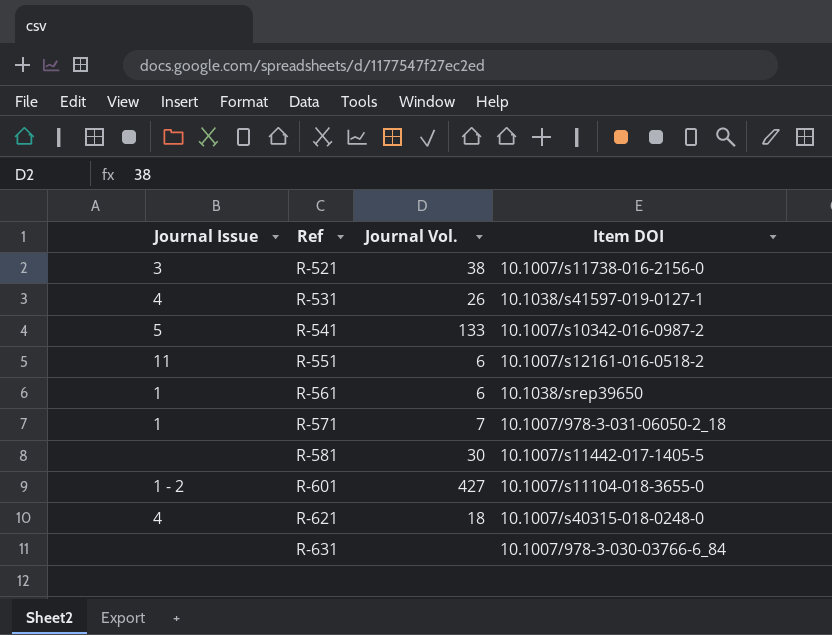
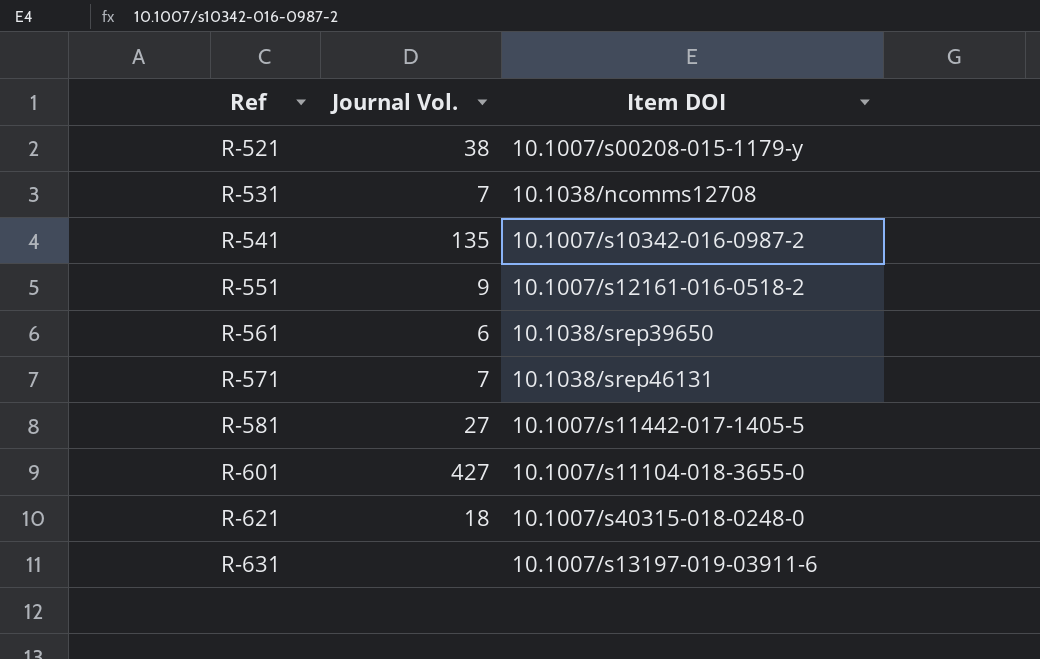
column Journal Issue | position: 1 -> none
R-521 | Item DOI: 10.1007/s11738-016-2156-0 -> 10.1007/s00208-015-1179-y
R-531 | Journal Vol.: 26 -> 7
R-531 | Item DOI: 10.1038/s41597-019-0127-1 -> 10.1038/ncomms12708
R-541 | Journal Vol.: 133 -> 135
R-551 | Journal Vol.: 6 -> 9
R-571 | Item DOI: 10.1007/978-3-031-06050-2_18 -> 10.1038/srep46131
R-581 | Journal Vol.: 30 -> 27
R-631 | Item DOI: 10.1007/978-3-030-03766-6_84 -> 10.1007/s13197-019-03911-6

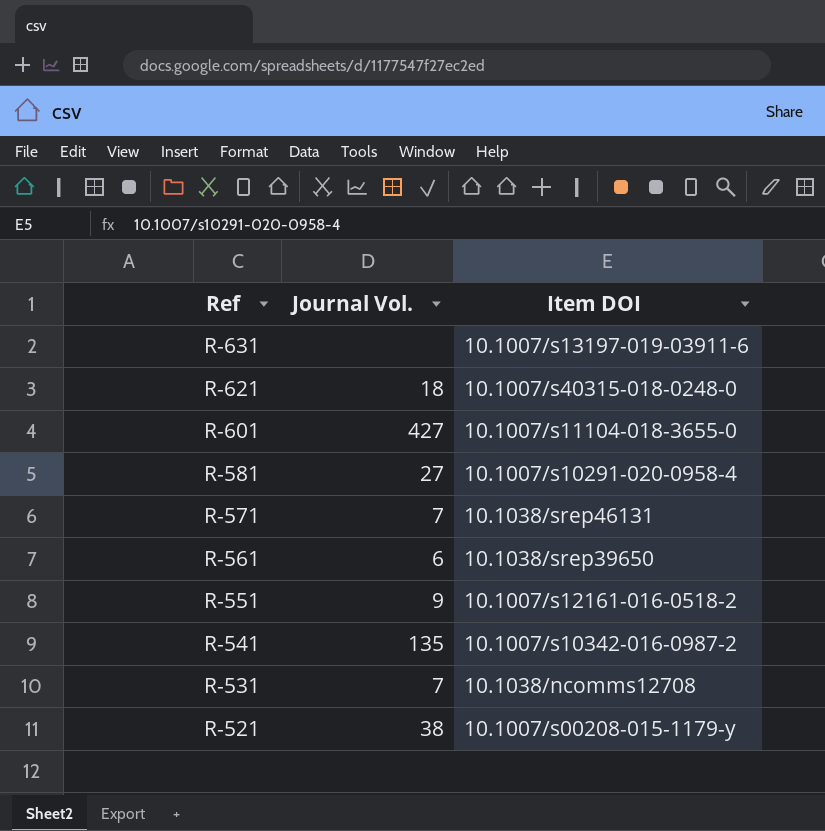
row order: Ref ascending -> Ref descending
R-581 | Item DOI: 10.1007/s11442-017-1405-5 -> 10.1007/s10291-020-0958-4

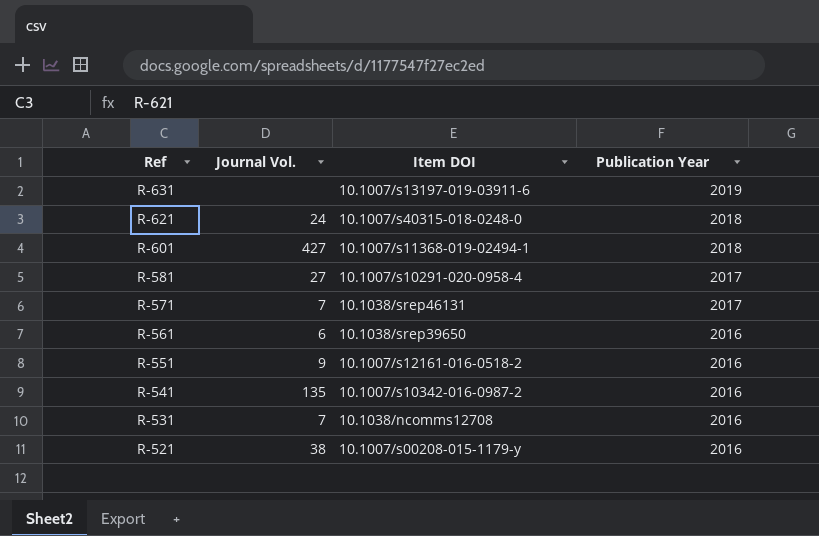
column Publication Year | position: none -> 4
R-621 | Journal Vol.: 18 -> 24
R-601 | Item DOI: 10.1007/s11104-018-3655-0 -> 10.1007/s11368-019-02494-1

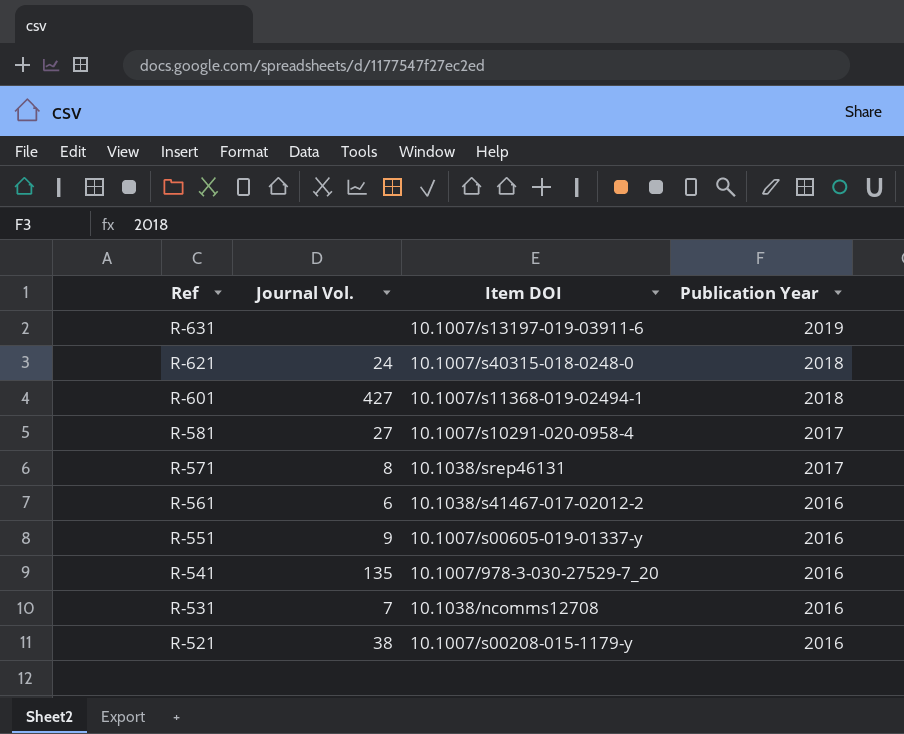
R-571 | Journal Vol.: 7 -> 8
R-561 | Item DOI: 10.1038/srep39650 -> 10.1038/s41467-017-02012-2
R-551 | Item DOI: 10.1007/s12161-016-0518-2 -> 10.1007/s00605-019-01337-y
R-541 | Item DOI: 10.1007/s10342-016-0987-2 -> 10.1007/978-3-030-27529-7_20

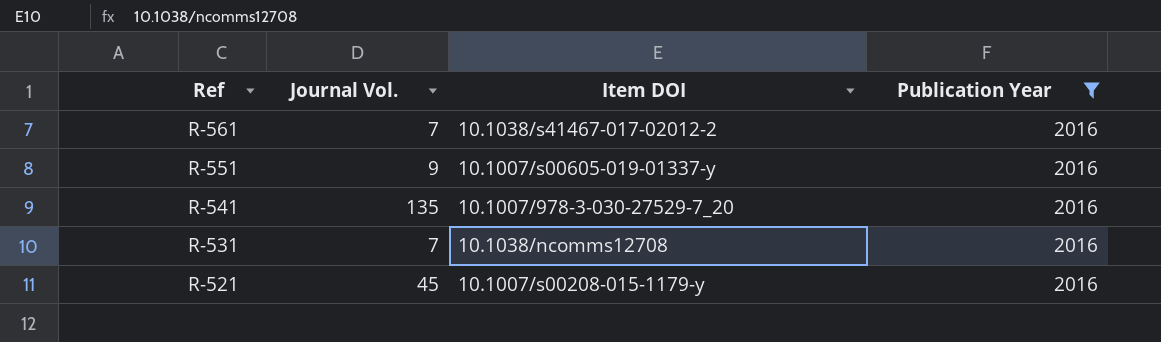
filter: none -> Publication Year = 2016
R-561 | Journal Vol.: 6 -> 7
R-521 | Journal Vol.: 38 -> 45

